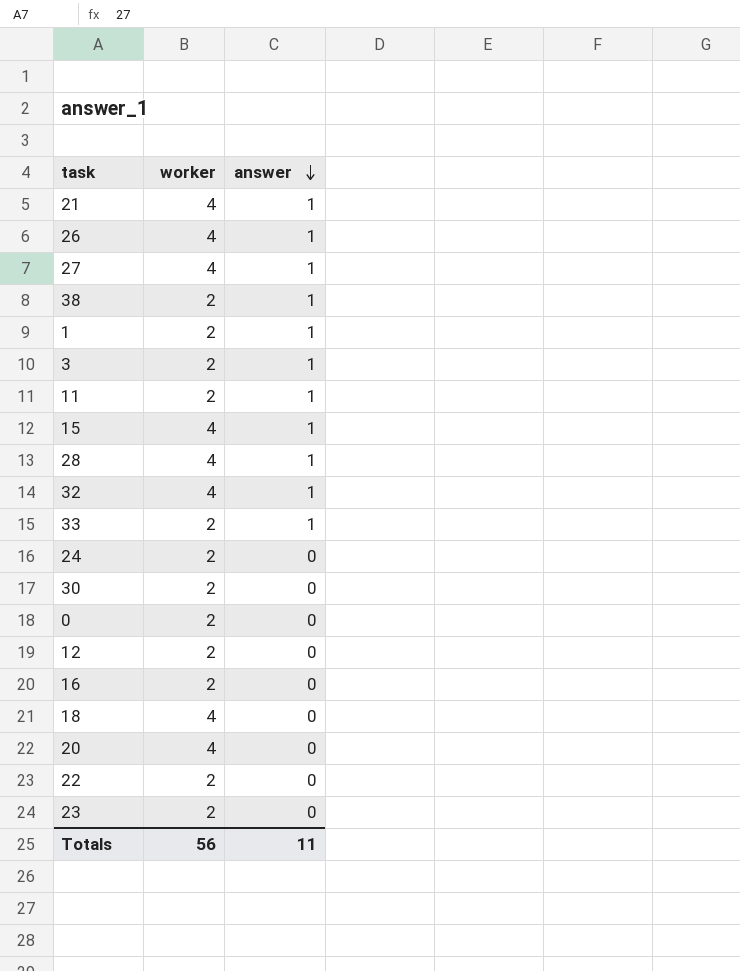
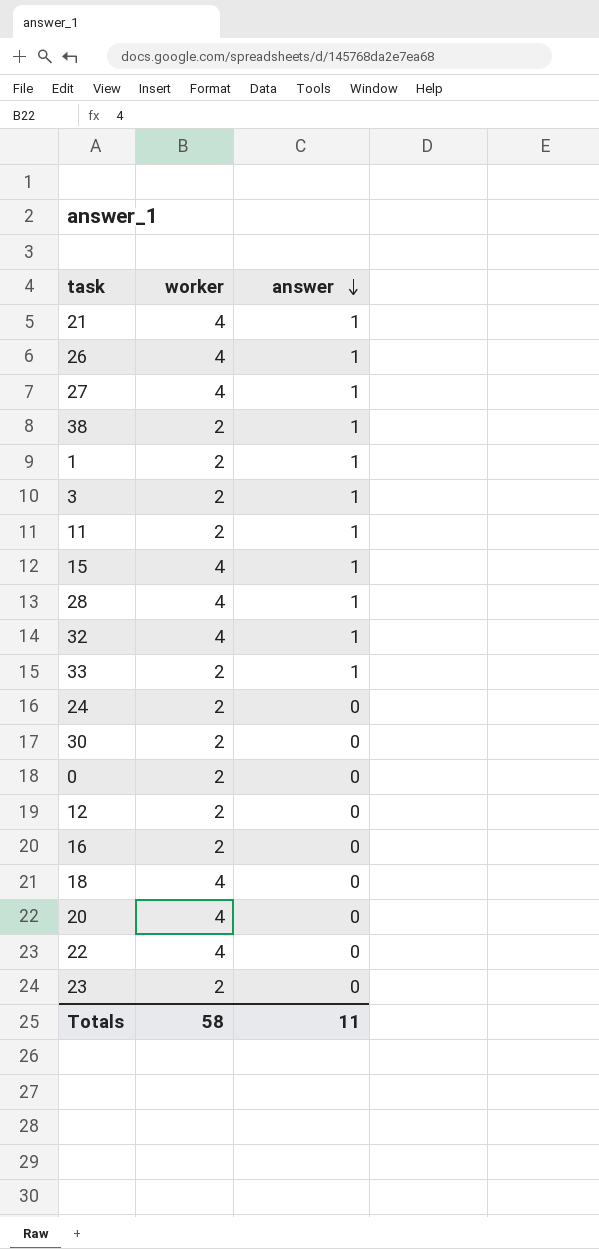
22 | worker: 2 -> 4
Totals | worker: 56 -> 58

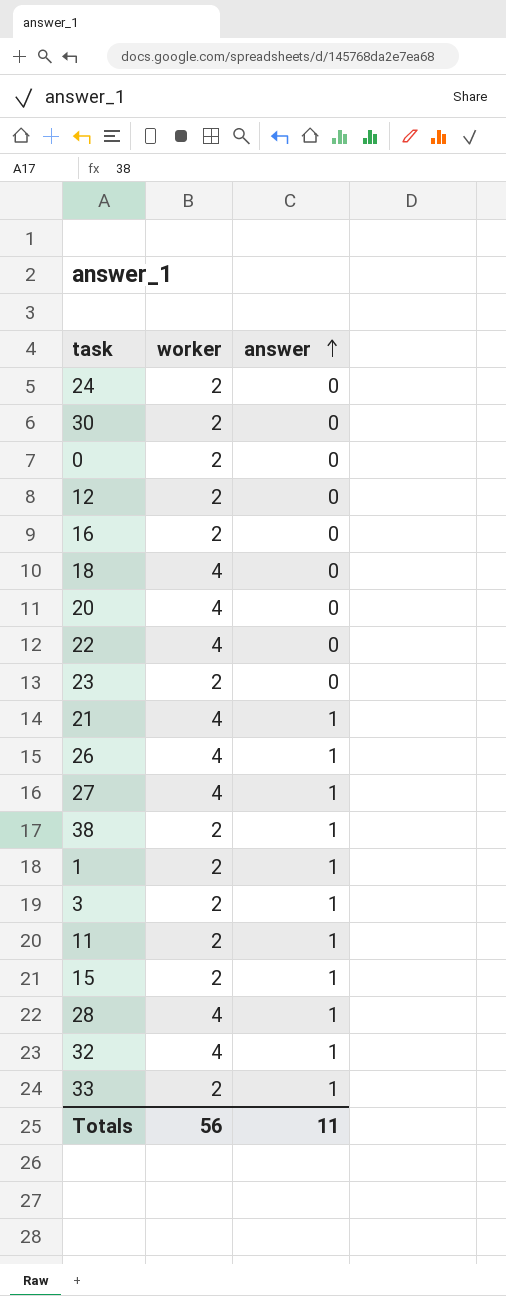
row order: answer descending -> answer ascending
15 | worker: 4 -> 2
Totals | worker: 58 -> 56

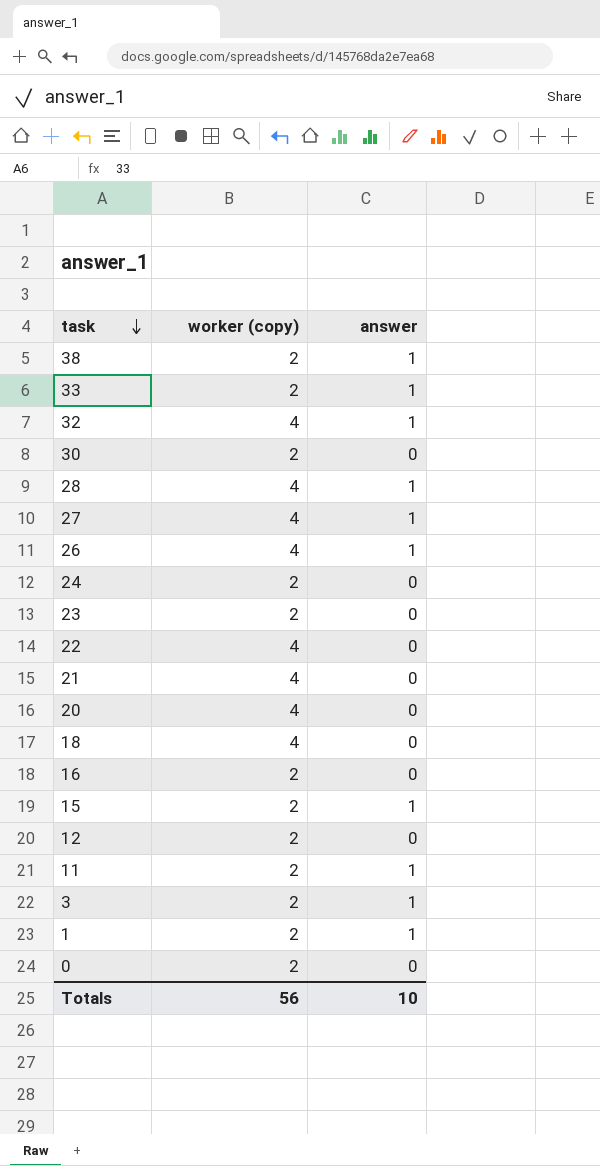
row order: answer ascending -> task descending
column name: worker -> worker (copy)
21 | answer: 1 -> 0
Totals | answer: 11 -> 10

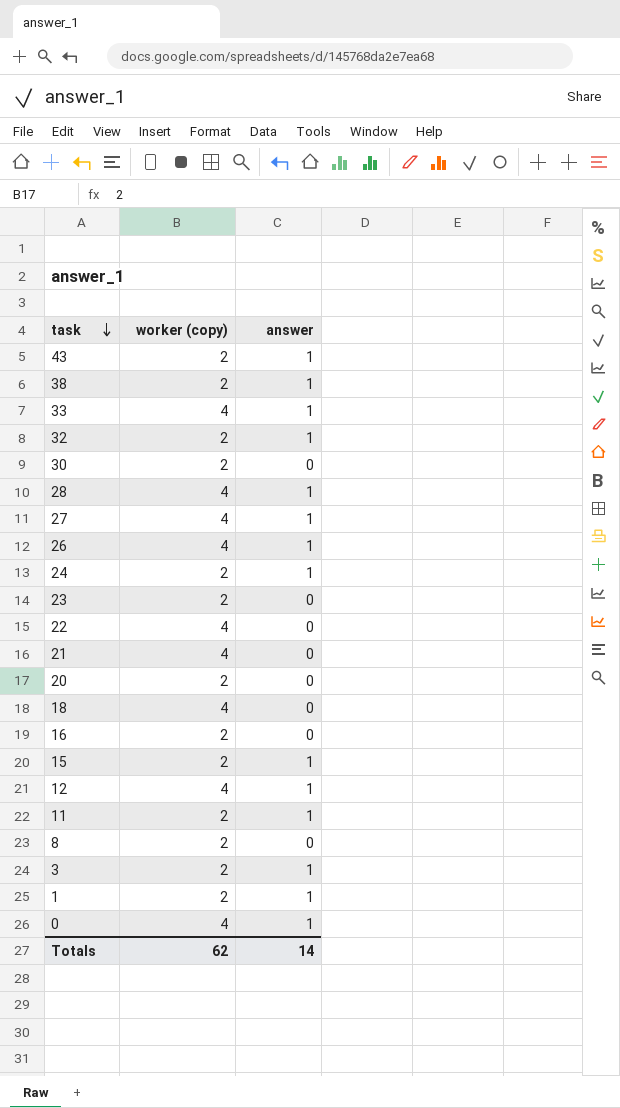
row 43: none -> 2 | 1
33 | worker (copy): 2 -> 4
32 | worker (copy): 4 -> 2
24 | answer: 0 -> 1
20 | worker (copy): 4 -> 2
12 | worker (copy): 2 -> 4
12 | answer: 0 -> 1
row 8: none -> 2 | 0
0 | worker (copy): 2 -> 4
0 | answer: 0 -> 1
Totals | worker (copy): 56 -> 62
Totals | answer: 10 -> 14

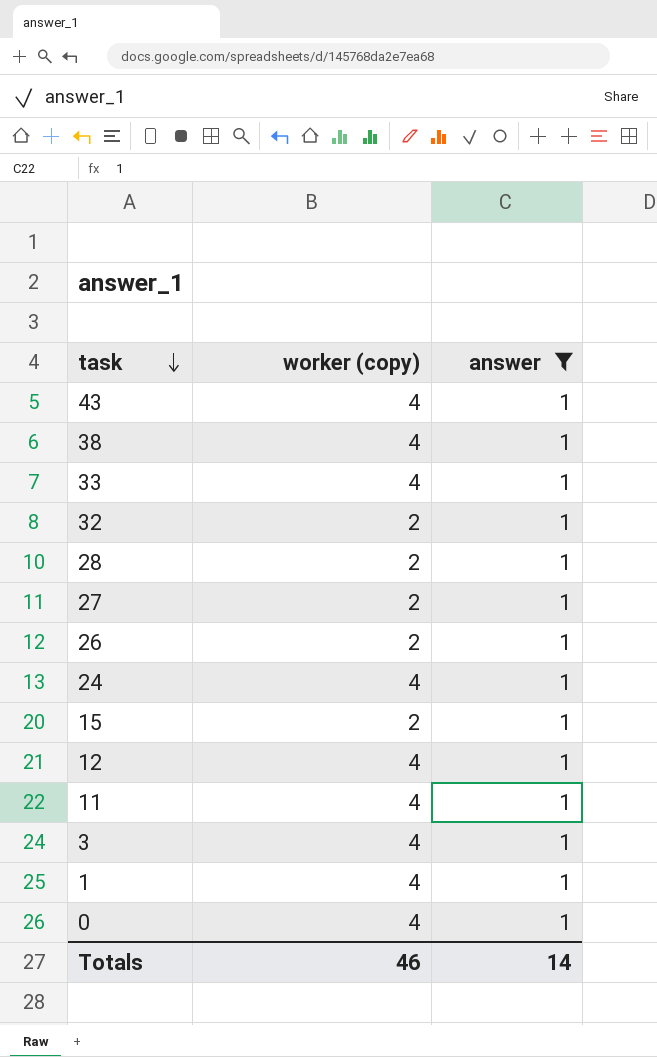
filter: none -> answer = 1
43 | worker (copy): 2 -> 4
38 | worker (copy): 2 -> 4
28 | worker (copy): 4 -> 2
27 | worker (copy): 4 -> 2
26 | worker (copy): 4 -> 2
24 | worker (copy): 2 -> 4
11 | worker (copy): 2 -> 4
3 | worker (copy): 2 -> 4
1 | worker (copy): 2 -> 4
Totals | worker (copy): 62 -> 46

